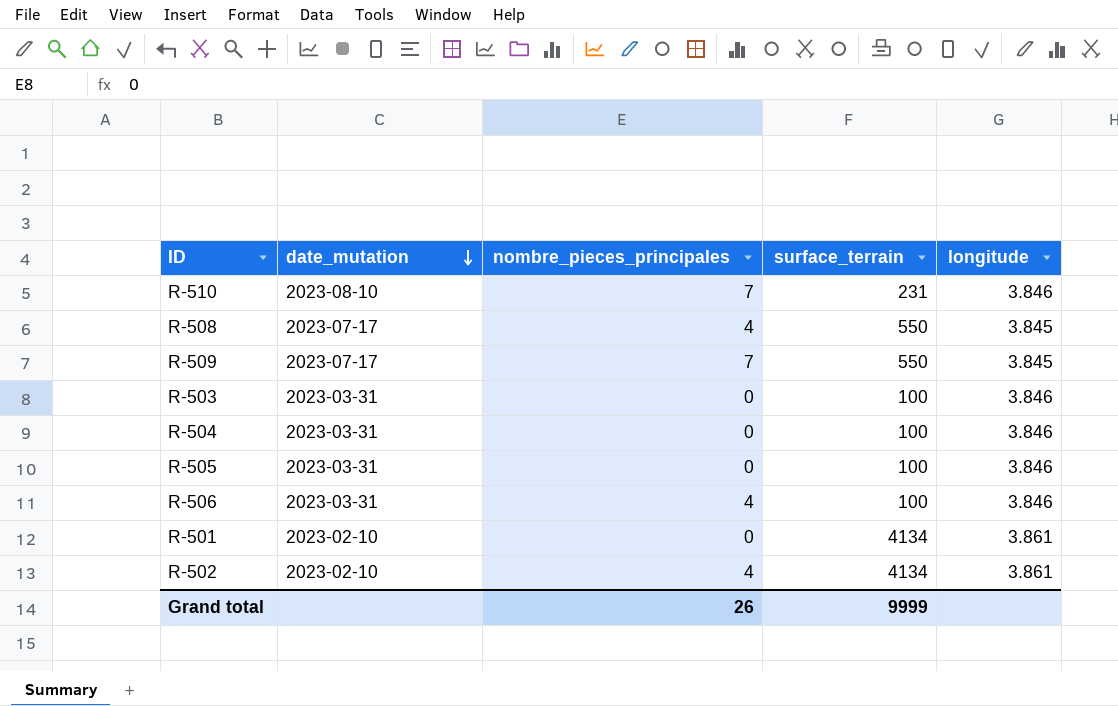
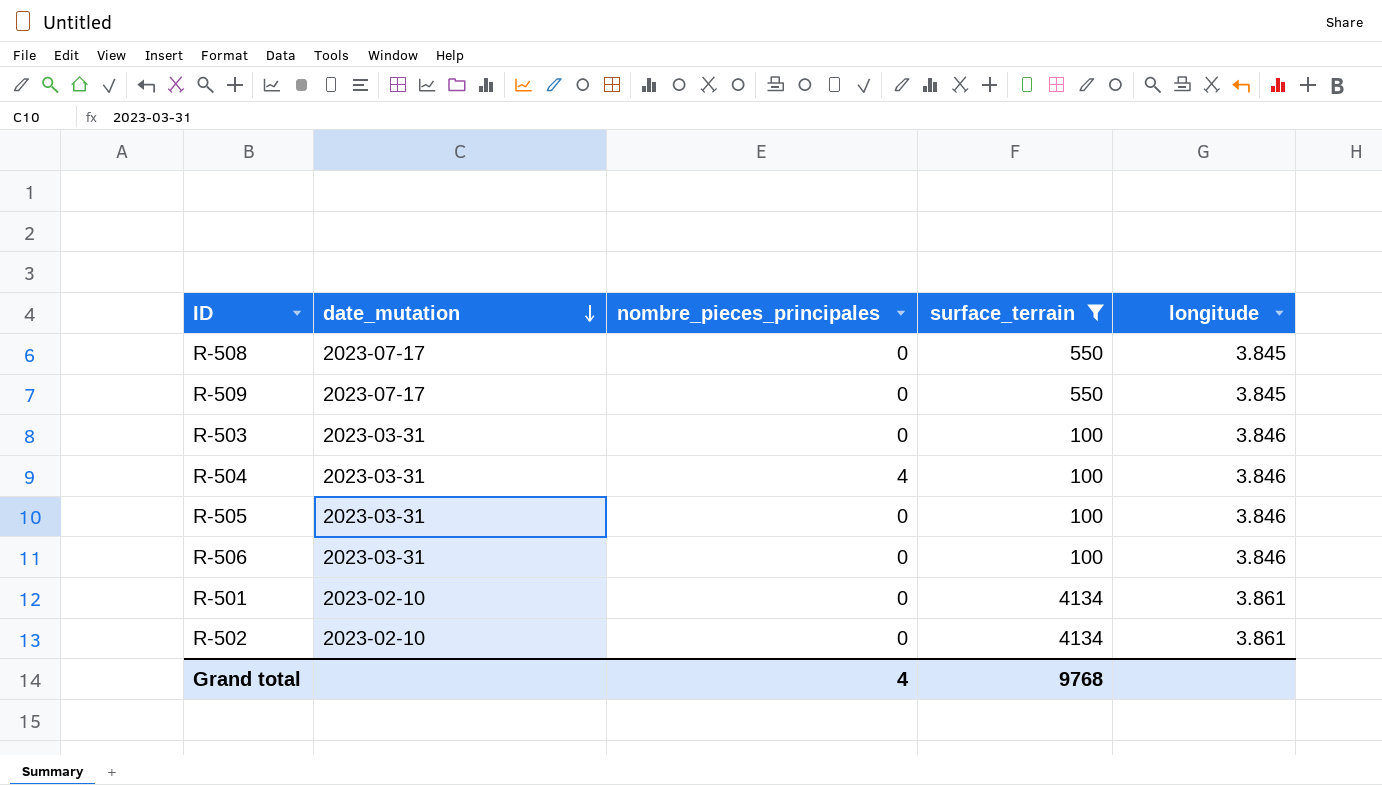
filter: none -> surface_terrain != 231
R-508 | nombre_pieces_principales: 4 -> 0
R-509 | nombre_pieces_principales: 7 -> 0
R-504 | nombre_pieces_principales: 0 -> 4
R-506 | nombre_pieces_principales: 4 -> 0
R-502 | nombre_pieces_principales: 4 -> 0
Grand total | nombre_pieces_principales: 26 -> 4
Grand total | surface_terrain: 9999 -> 9768

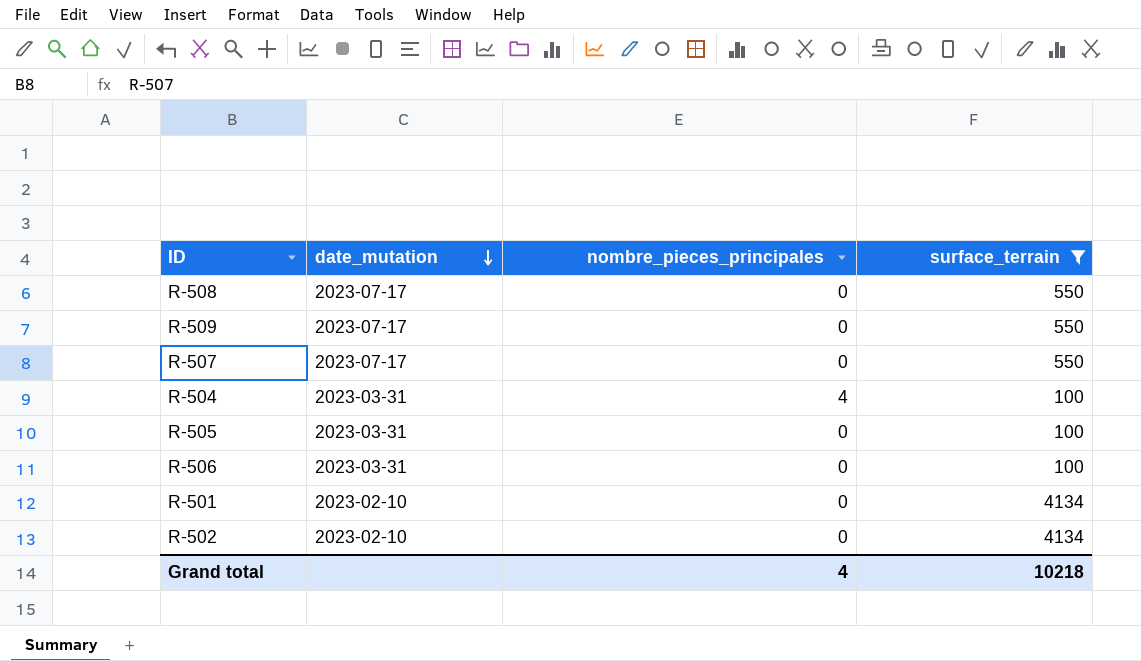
column longitude | position: 5 -> none
row R-503: 2023-03-31 | 0 | 100 | 3.846 -> none
row R-507: none -> 2023-07-17 | 0 | 550
Grand total | surface_terrain: 9768 -> 10218

